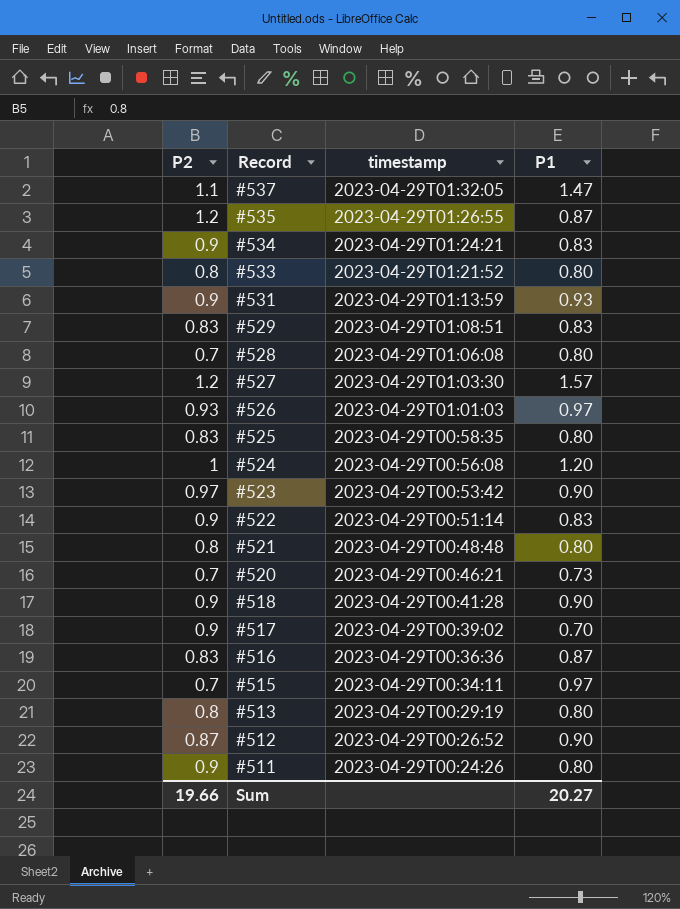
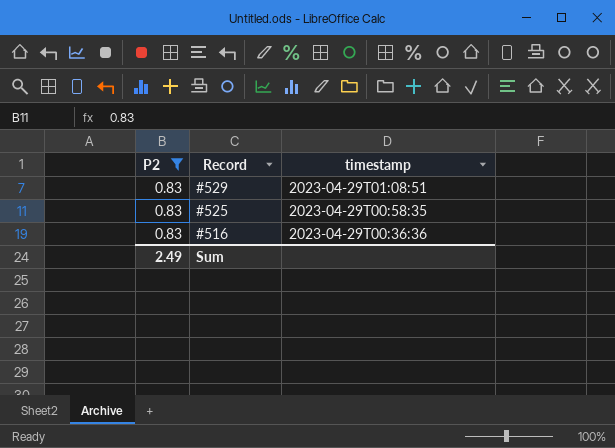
filter: none -> P2 = 0.83
column P1 | position: 4 -> none
Sum | P2: 19.66 -> 2.49

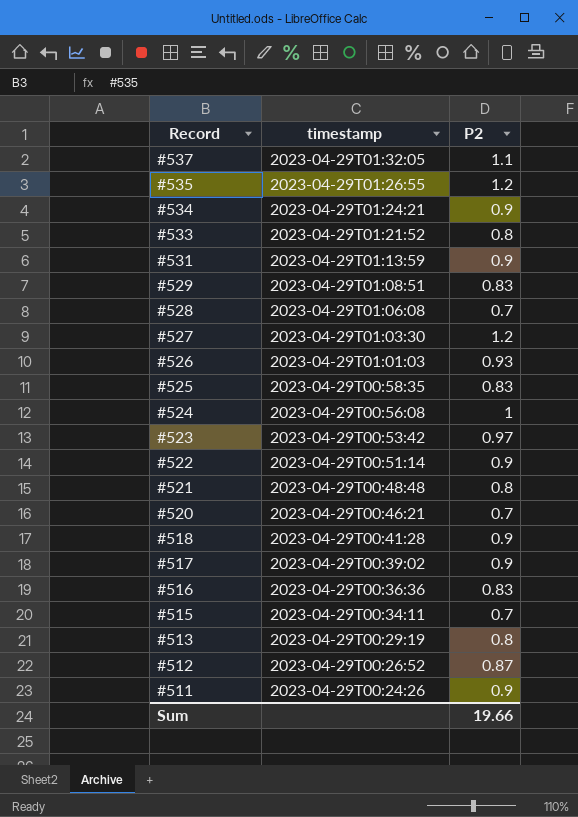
filter: P2 = 0.83 -> none
column P2 | position: 1 -> 3
Sum | P2: 2.49 -> 19.66

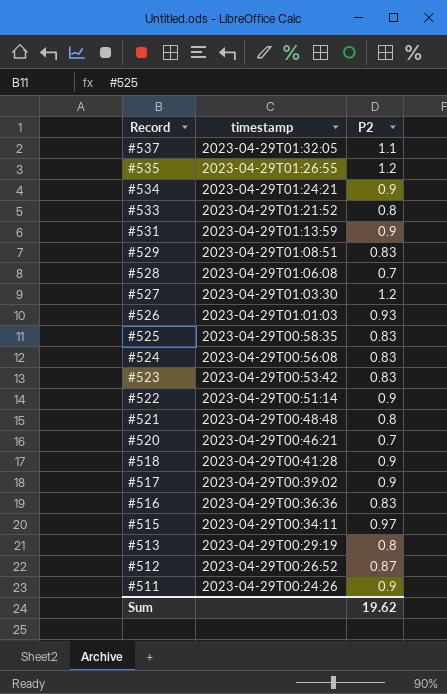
#524 | P2: 1 -> 0.83
#523 | P2: 0.97 -> 0.83
#515 | P2: 0.7 -> 0.97
Sum | P2: 19.66 -> 19.62

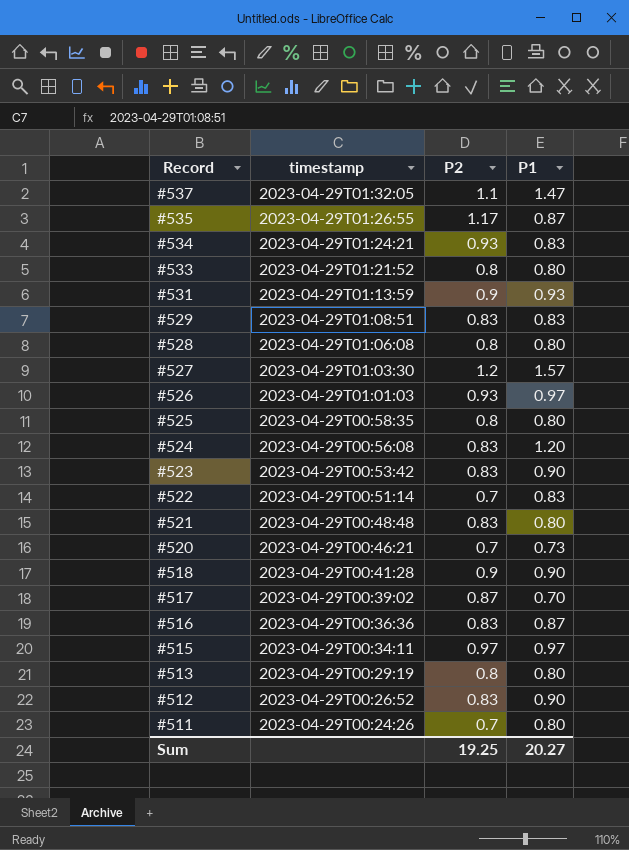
column P1 | position: none -> 4
#535 | P2: 1.2 -> 1.17
#534 | P2: 0.9 -> 0.93
#528 | P2: 0.7 -> 0.8
#525 | P2: 0.83 -> 0.8
#522 | P2: 0.9 -> 0.7
#521 | P2: 0.8 -> 0.83
#517 | P2: 0.9 -> 0.87
#512 | P2: 0.87 -> 0.83
#511 | P2: 0.9 -> 0.7
Sum | P2: 19.62 -> 19.25

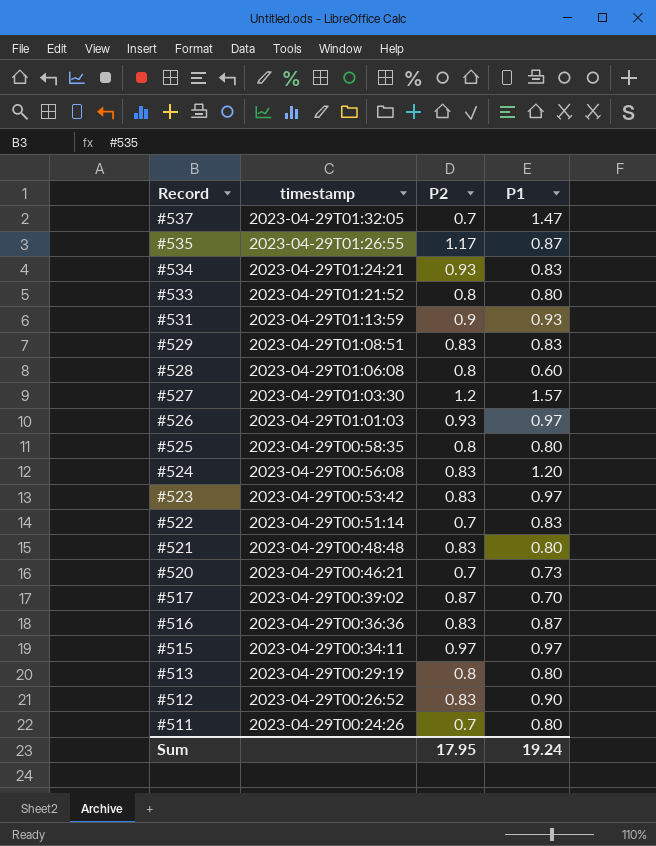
row #518: 2023-04-29T00:41:28 | 0.9 | 0.90 -> none
#537 | P2: 1.1 -> 0.7
#528 | P1: 0.80 -> 0.60
#523 | P1: 0.90 -> 0.97
Sum | P2: 19.25 -> 17.95
Sum | P1: 20.27 -> 19.24

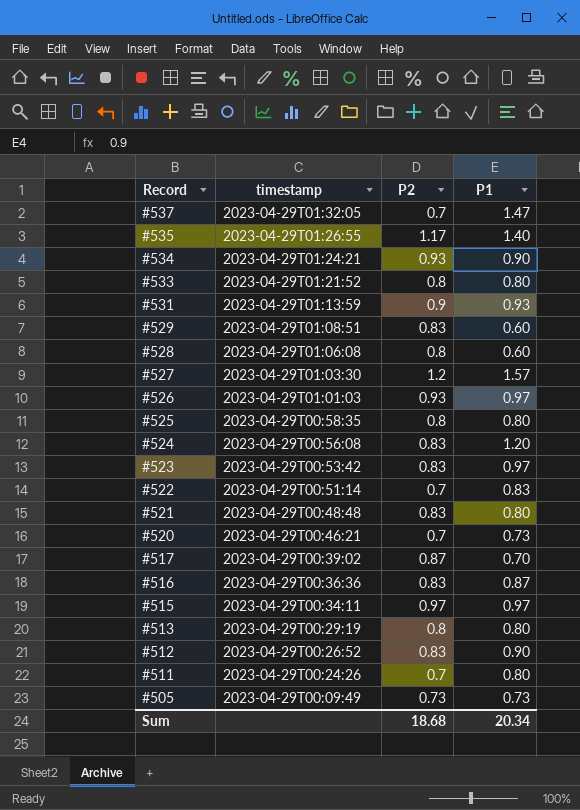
#535 | P1: 0.87 -> 1.40
#534 | P1: 0.83 -> 0.90
#529 | P1: 0.83 -> 0.60
row #505: none -> 2023-04-29T00:09:49 | 0.73 | 0.73
Sum | P2: 17.95 -> 18.68
Sum | P1: 19.24 -> 20.34

